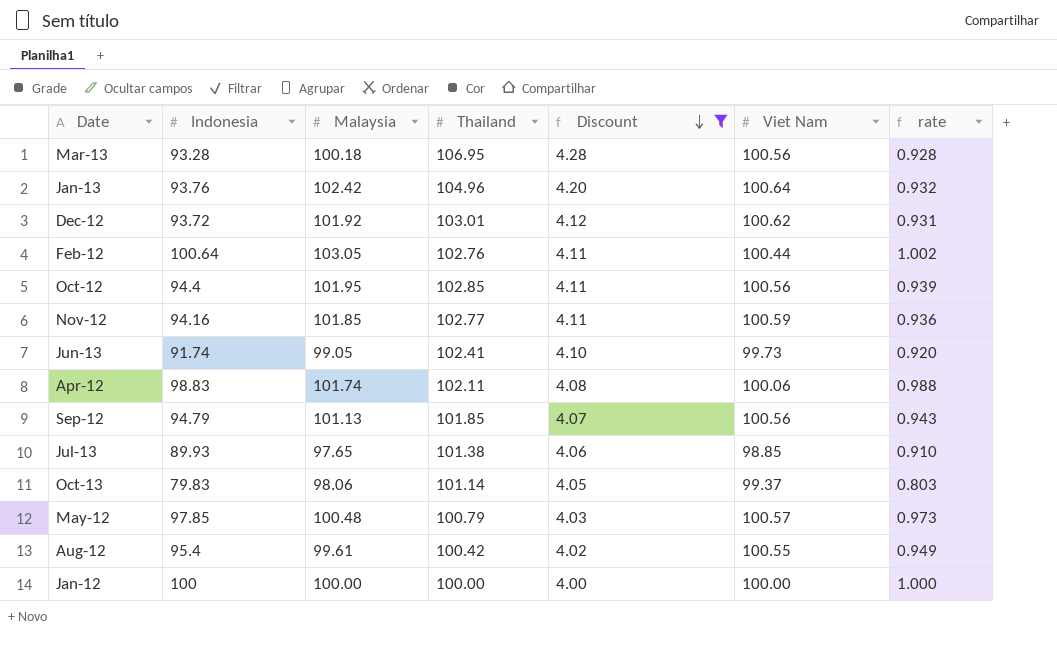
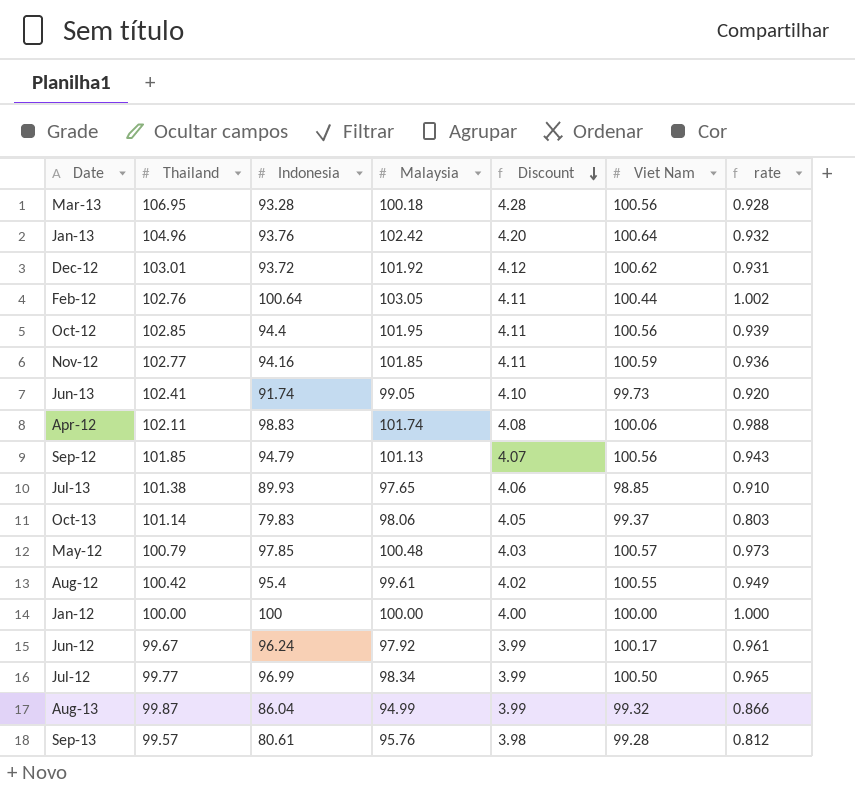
filter: Discount >= 4.00 -> none
column Thailand | position: 4 -> 2

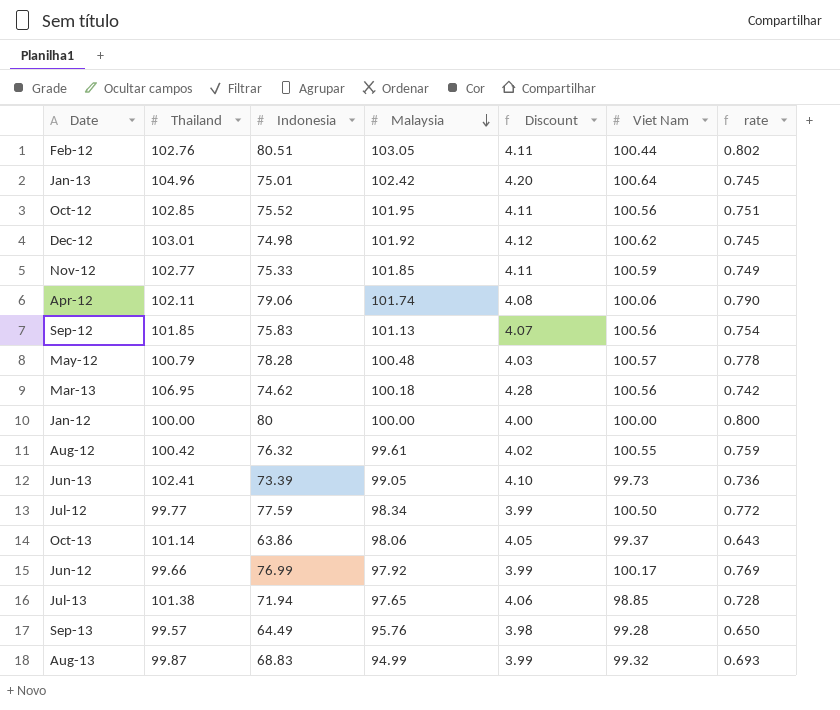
row order: Discount descending -> Malaysia descending
Feb-12 | Indonesia: 100.64 -> 80.51
Feb-12 | rate: 1.002 -> 0.802
Jan-13 | Indonesia: 93.76 -> 75.01
Jan-13 | rate: 0.932 -> 0.745
Oct-12 | Indonesia: 94.4 -> 75.52
Oct-12 | rate: 0.939 -> 0.751
Dec-12 | Indonesia: 93.72 -> 74.98
Dec-12 | rate: 0.931 -> 0.745
Nov-12 | Indonesia: 94.16 -> 75.33
Nov-12 | rate: 0.936 -> 0.749
Apr-12 | Indonesia: 98.83 -> 79.06
Apr-12 | rate: 0.988 -> 0.790
Sep-12 | Indonesia: 94.79 -> 75.83
Sep-12 | rate: 0.943 -> 0.754
May-12 | Indonesia: 97.85 -> 78.28
May-12 | rate: 0.973 -> 0.778
Mar-13 | Indonesia: 93.28 -> 74.62
Mar-13 | rate: 0.928 -> 0.742
Jan-12 | Indonesia: 100 -> 80
Jan-12 | rate: 1.000 -> 0.800
Aug-12 | Indonesia: 95.4 -> 76.32
Aug-12 | rate: 0.949 -> 0.759
Jun-13 | Indonesia: 91.74 -> 73.39
Jun-13 | rate: 0.920 -> 0.736
Jul-12 | Indonesia: 96.99 -> 77.59
Jul-12 | rate: 0.965 -> 0.772
Oct-13 | Indonesia: 79.83 -> 63.86
Oct-13 | rate: 0.803 -> 0.643
Jun-12 | Thailand: 99.67 -> 99.66
Jun-12 | Indonesia: 96.24 -> 76.99
Jun-12 | rate: 0.961 -> 0.769
Jul-13 | Indonesia: 89.93 -> 71.94
Jul-13 | rate: 0.910 -> 0.728
Sep-13 | Indonesia: 80.61 -> 64.49
Sep-13 | rate: 0.812 -> 0.650
Aug-13 | Indonesia: 86.04 -> 68.83
Aug-13 | rate: 0.866 -> 0.693

